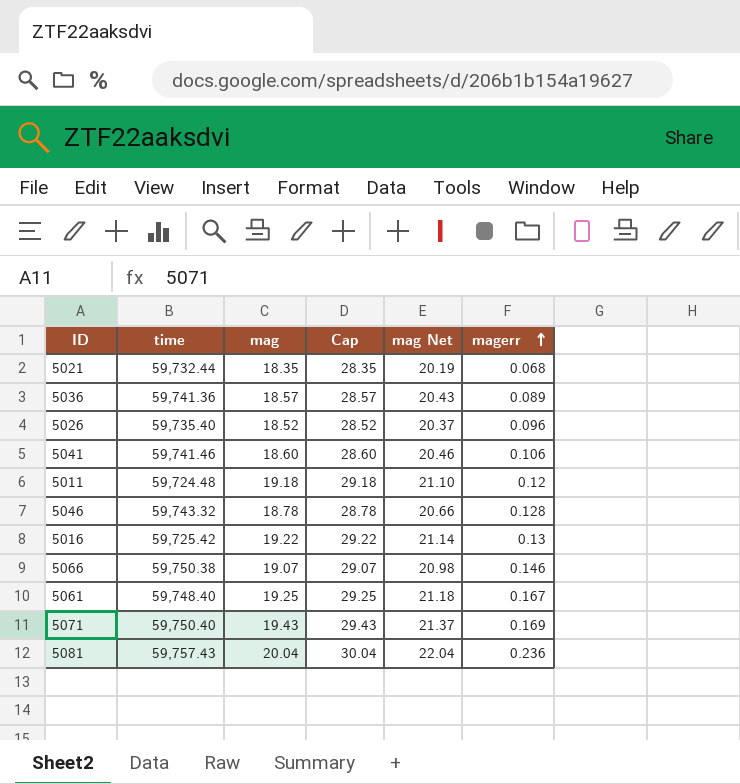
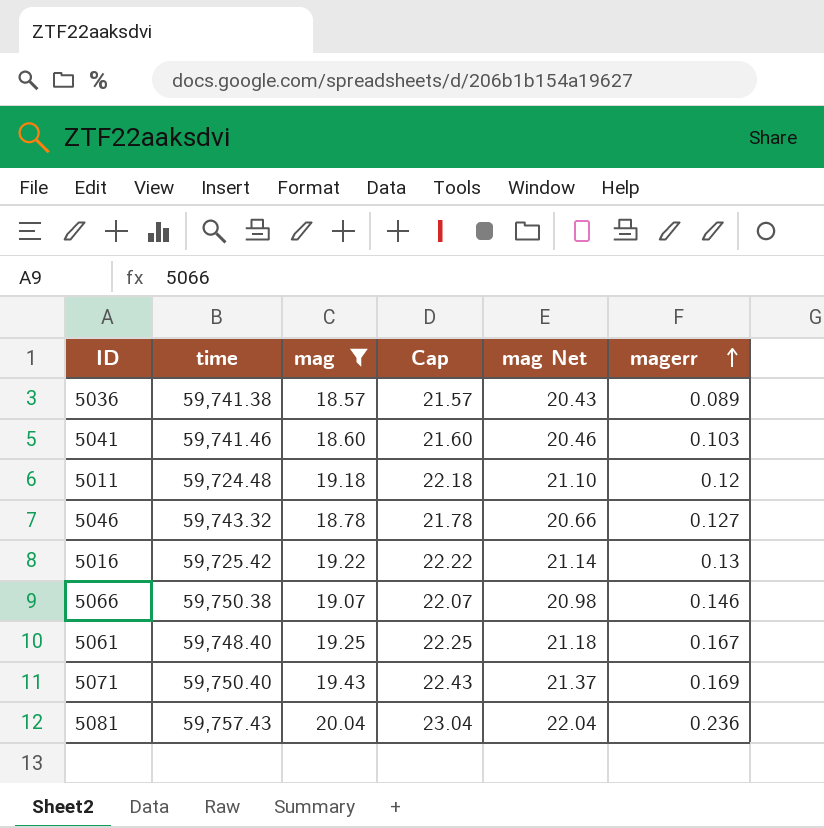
filter: none -> mag >= 18.57
column Cap | formula: [mag] + 10 -> [mag] + 3
5036 | time: 59,741.36 -> 59,741.38
5041 | magerr: 0.106 -> 0.103
5046 | magerr: 0.128 -> 0.127

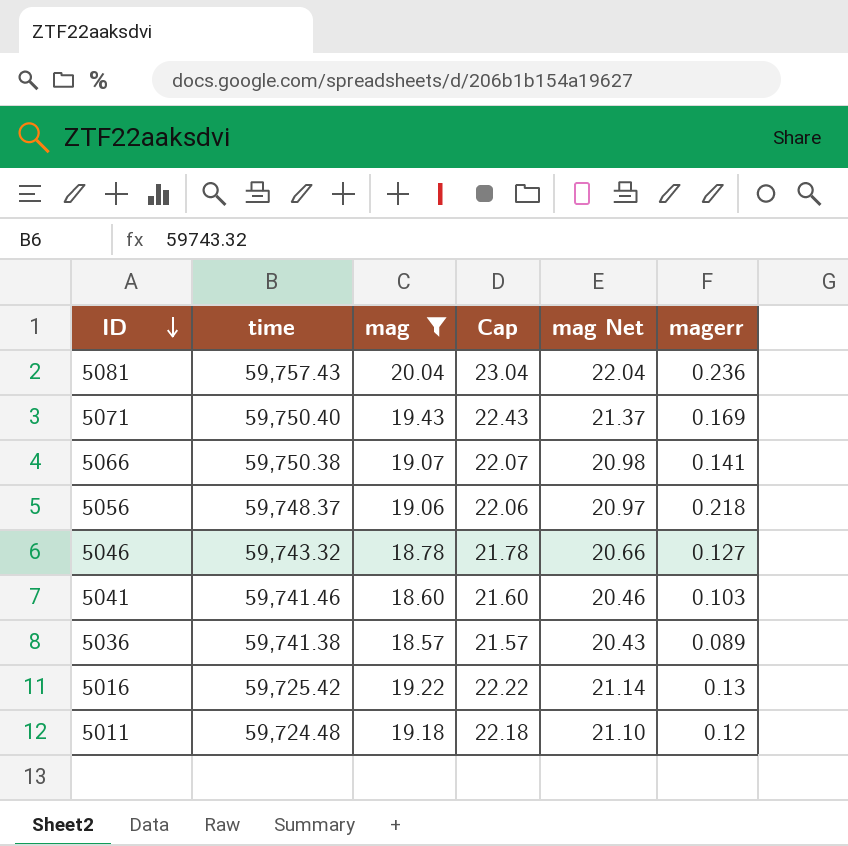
row order: magerr ascending -> ID descending
row 5061: 59,748.40 | 19.25 | 22.25 | 21.18 | 0.167 -> none
5066 | magerr: 0.146 -> 0.141
row 5056: none -> 59,748.37 | 19.06 | 22.06 | 20.97 | 0.218

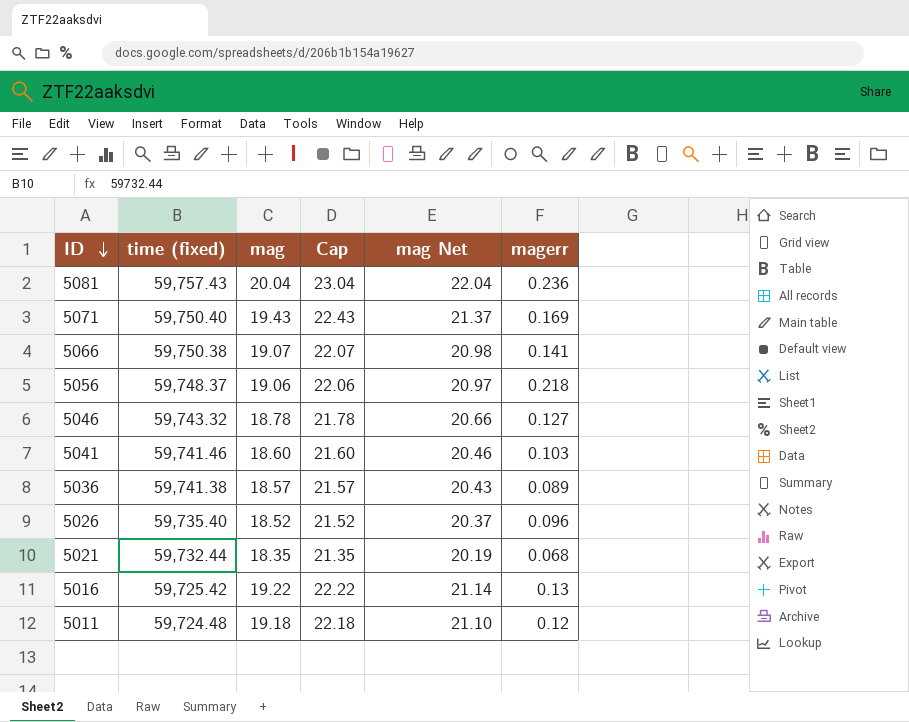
filter: mag >= 18.57 -> none
column name: time -> time (fixed)

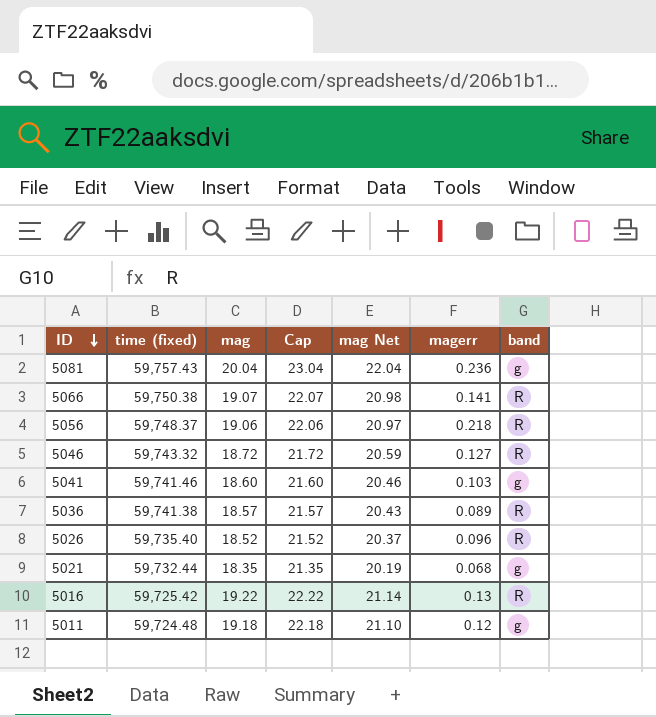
column band | position: none -> 7
row 5071: 59,750.40 | 19.43 | 22.43 | 21.37 | 0.169 -> none
5046 | mag: 18.78 -> 18.72
5046 | Cap: 21.78 -> 21.72
5046 | mag Net: 20.66 -> 20.59

